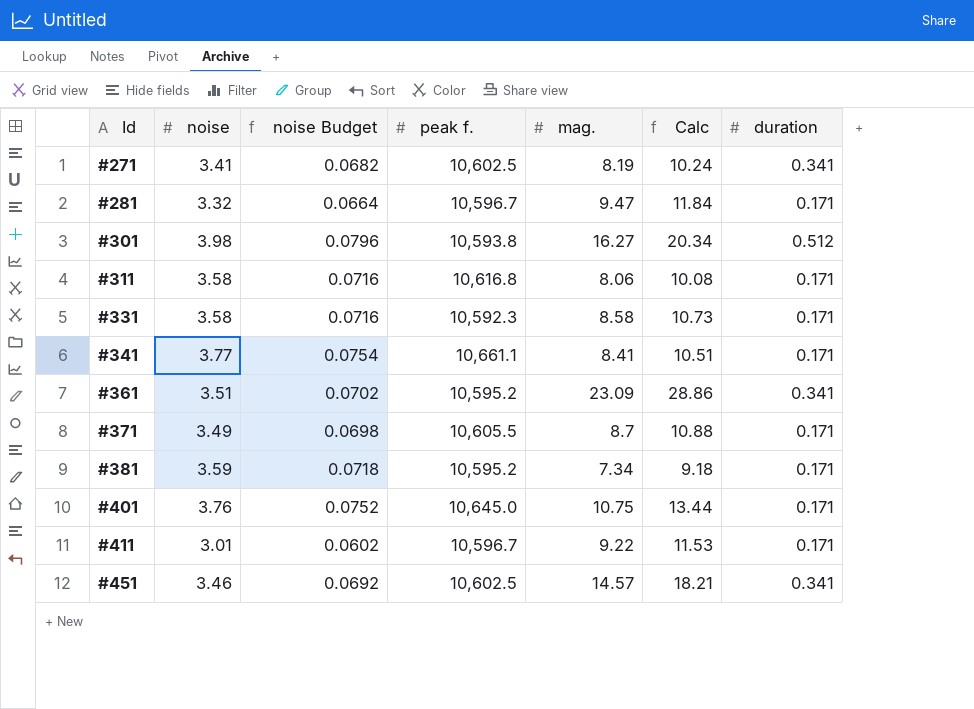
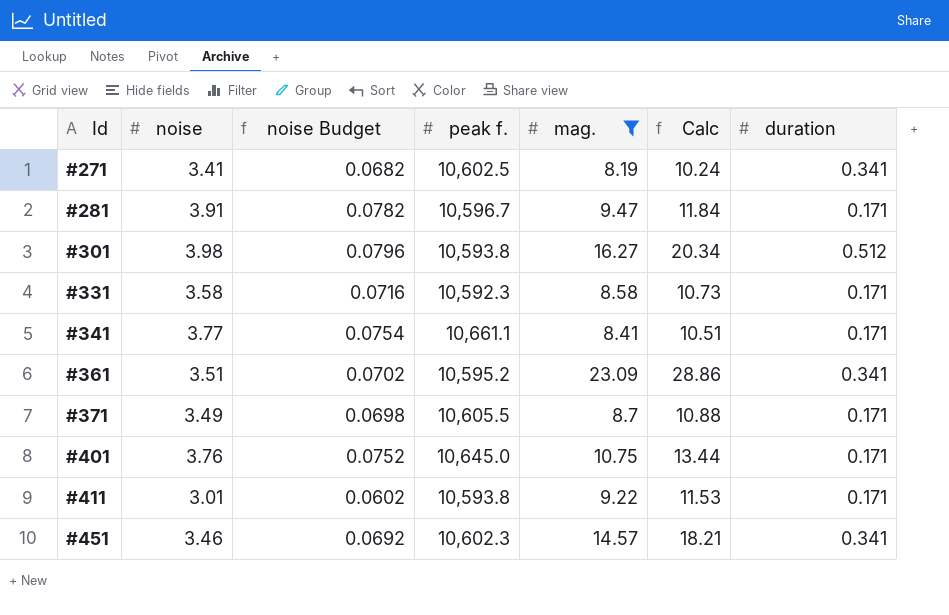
filter: none -> mag. >= 8.19
#281 | noise: 3.32 -> 3.91
#281 | noise Budget: 0.0664 -> 0.0782
#411 | peak f.: 10,596.7 -> 10,593.8
#451 | peak f.: 10,602.5 -> 10,602.3

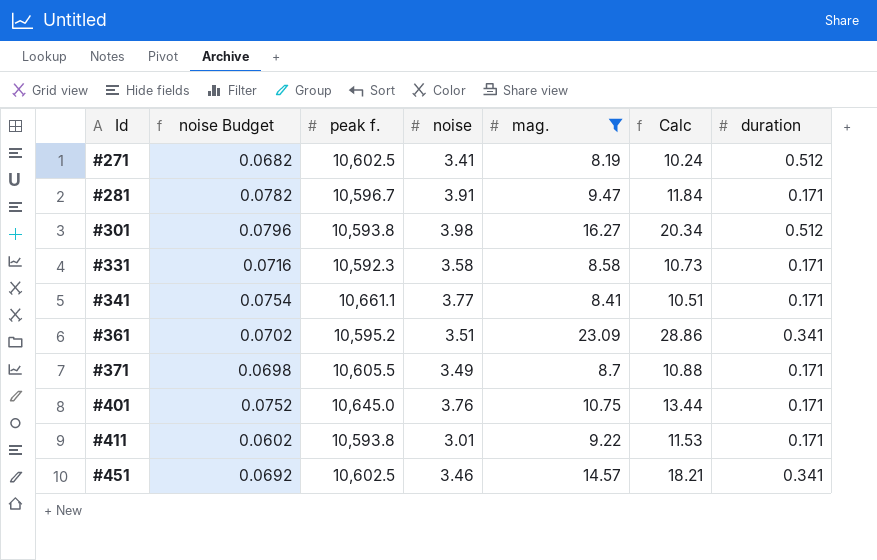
column noise | position: 2 -> 4
#271 | duration: 0.341 -> 0.512
#451 | peak f.: 10,602.3 -> 10,602.5

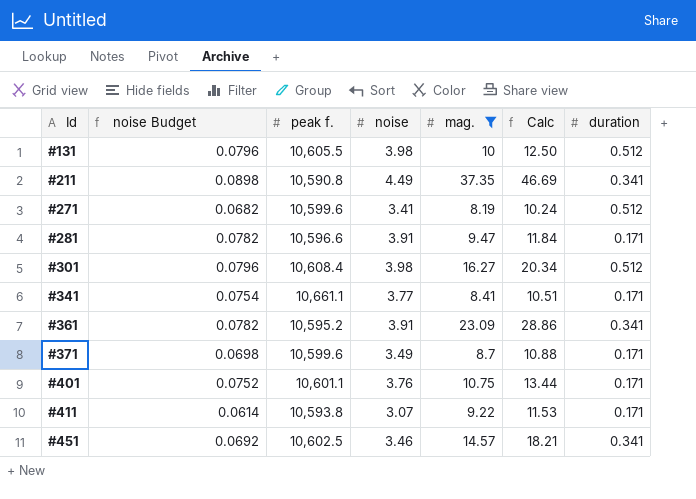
row #331: 0.0716 | 10,592.3 | 3.58 | 8.58 | 10.73 | 0.171 -> none
row #131: none -> 0.0796 | 10,605.5 | 3.98 | 10 | 12.50 | 0.512
row #211: none -> 0.0898 | 10,590.8 | 4.49 | 37.35 | 46.69 | 0.341
#271 | peak f.: 10,602.5 -> 10,599.6
#281 | peak f.: 10,596.7 -> 10,596.6
#301 | peak f.: 10,593.8 -> 10,608.4
#361 | noise Budget: 0.0702 -> 0.0782
#361 | noise: 3.51 -> 3.91
#371 | peak f.: 10,605.5 -> 10,599.6
#401 | peak f.: 10,645.0 -> 10,601.1
#411 | noise Budget: 0.0602 -> 0.0614
#411 | noise: 3.01 -> 3.07

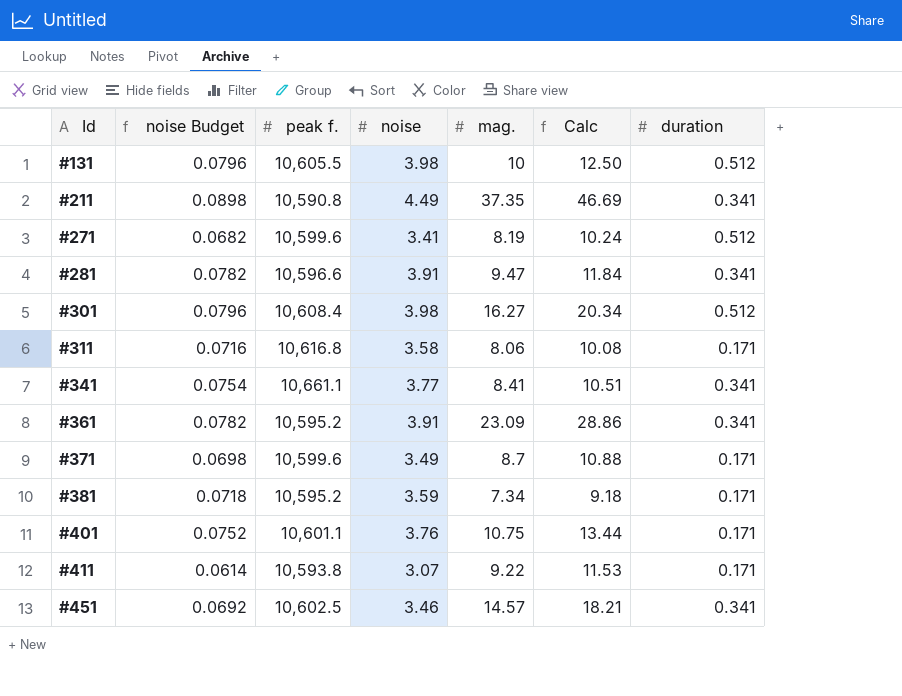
filter: mag. >= 8.19 -> none
#281 | duration: 0.171 -> 0.341
#341 | duration: 0.171 -> 0.341

